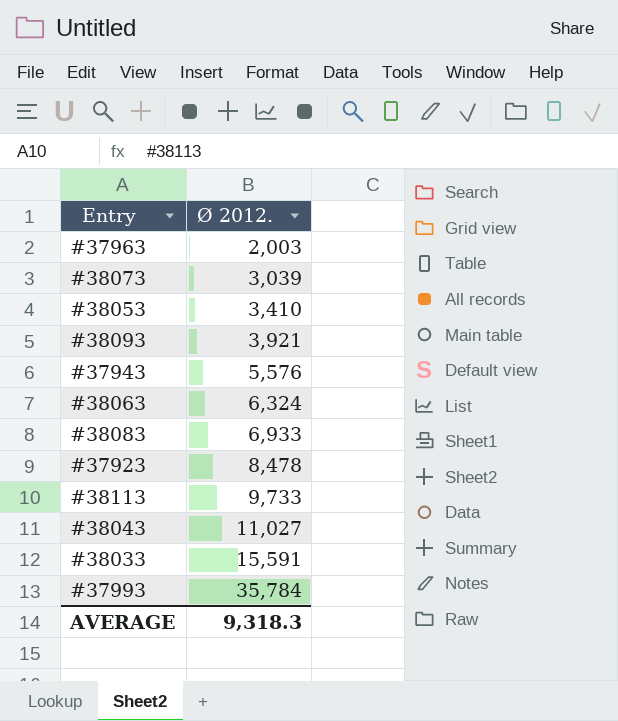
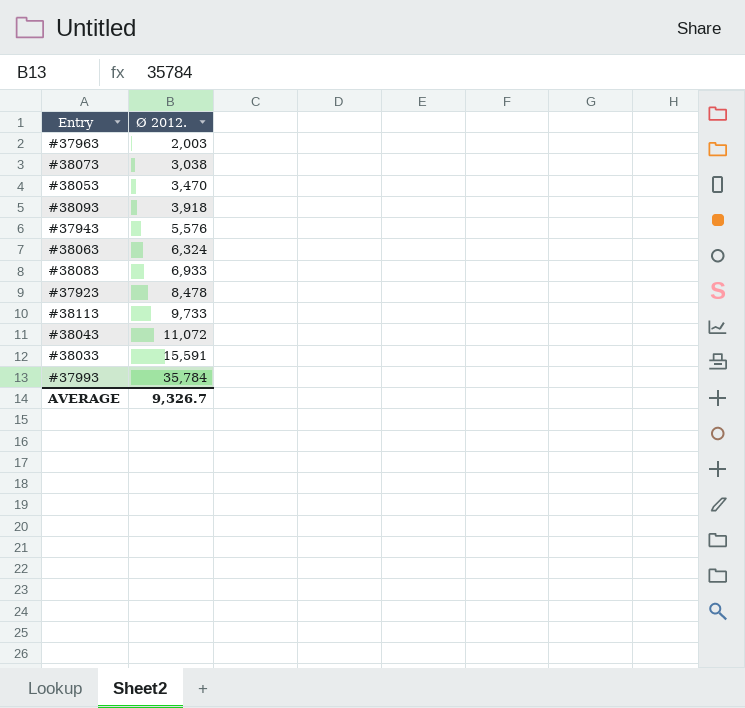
#38073 | Ø 2012.: 3,039 -> 3,038
#38053 | Ø 2012.: 3,410 -> 3,470
#38093 | Ø 2012.: 3,921 -> 3,918
#38043 | Ø 2012.: 11,027 -> 11,072
AVERAGE | Ø 2012.: 9,318.3 -> 9,326.7

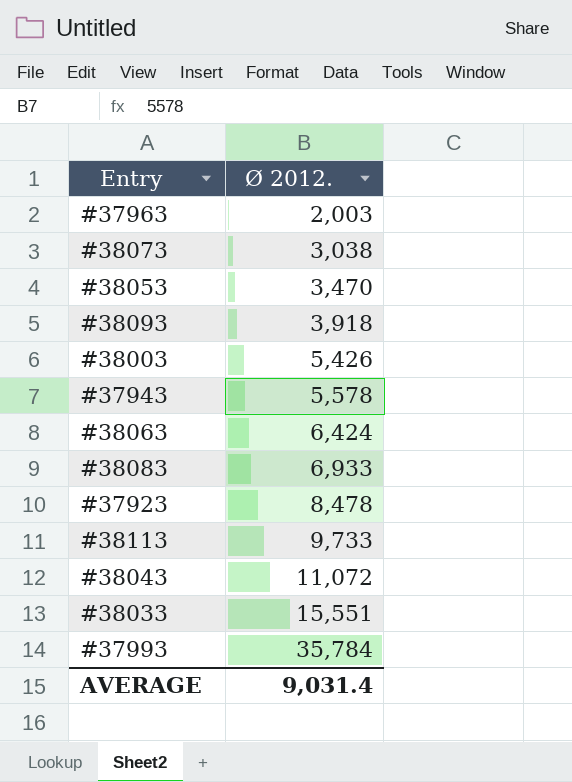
row #38003: none -> 5,426
#37943 | Ø 2012.: 5,576 -> 5,578
#38063 | Ø 2012.: 6,324 -> 6,424
#38033 | Ø 2012.: 15,591 -> 15,551
AVERAGE | Ø 2012.: 9,326.7 -> 9,031.4

